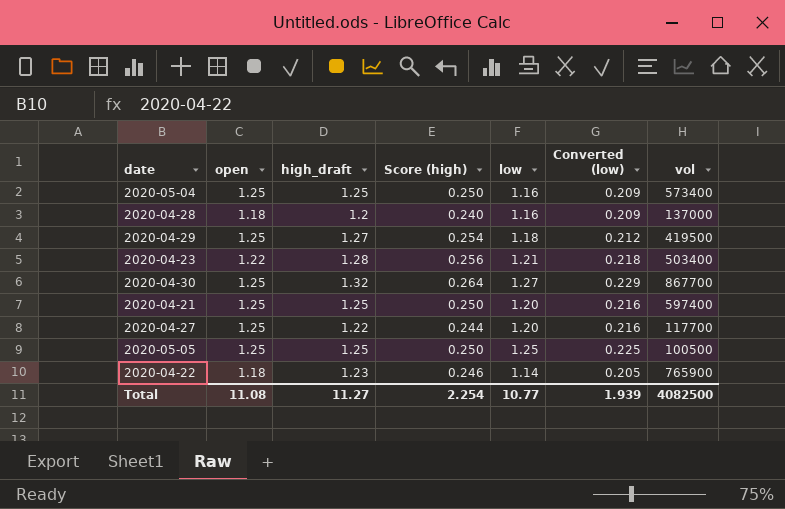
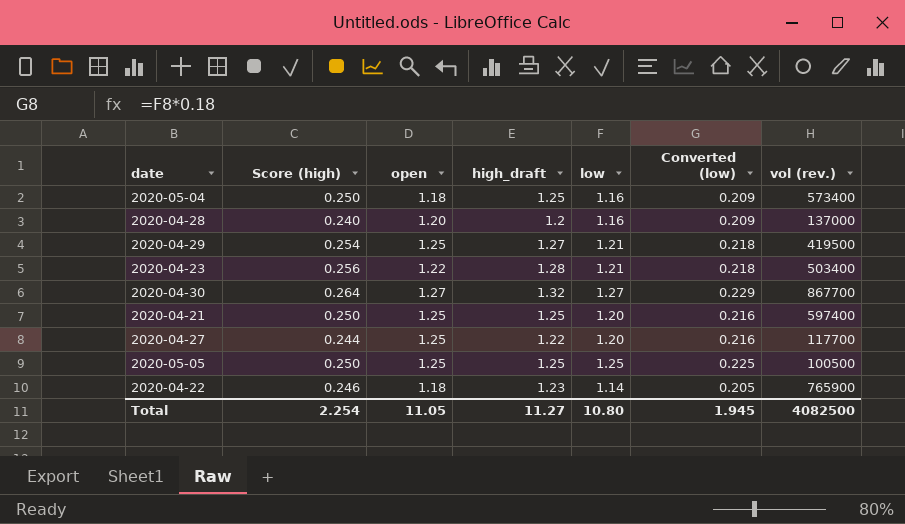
column Score (high) | position: 4 -> 2
column name: vol -> vol (rev.)
2020-05-04 | open: 1.25 -> 1.18
2020-04-28 | open: 1.18 -> 1.20
2020-04-29 | low: 1.18 -> 1.21
2020-04-29 | Converted (low): 0.212 -> 0.218
2020-04-30 | open: 1.25 -> 1.27
Total | open: 11.08 -> 11.05
Total | low: 10.77 -> 10.80
Total | Converted (low): 1.939 -> 1.945

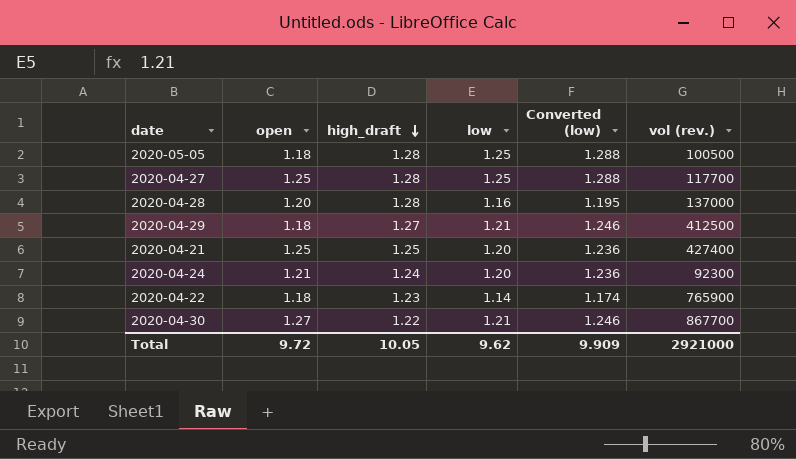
row order: none -> high_draft descending
column Score (high) | formula: [high_draft] * 0.2 -> none
column Converted (low) | formula: [low] * 0.18 -> [low] * 1.03
row 2020-05-04: 0.250 | 1.18 | 1.25 | 1.16 | 0.209 | 573400 -> none
row 2020-04-23: 0.256 | 1.22 | 1.28 | 1.21 | 0.218 | 503400 -> none
2020-05-05 | open: 1.25 -> 1.18
2020-05-05 | high_draft: 1.25 -> 1.28
2020-04-27 | high_draft: 1.22 -> 1.28
2020-04-27 | low: 1.20 -> 1.25
2020-04-28 | high_draft: 1.2 -> 1.28
2020-04-29 | open: 1.25 -> 1.18
2020-04-29 | vol (rev.): 419500 -> 412500
2020-04-21 | vol (rev.): 597400 -> 427400
row 2020-04-24: none -> 1.21 | 1.24 | 1.20 | 1.236 | 92300
2020-04-30 | high_draft: 1.32 -> 1.22
2020-04-30 | low: 1.27 -> 1.21
Total | open: 11.05 -> 9.72
Total | high_draft: 11.27 -> 10.05
Total | low: 10.80 -> 9.62
Total | Converted (low): 1.945 -> 9.909
Total | vol (rev.): 4082500 -> 2921000

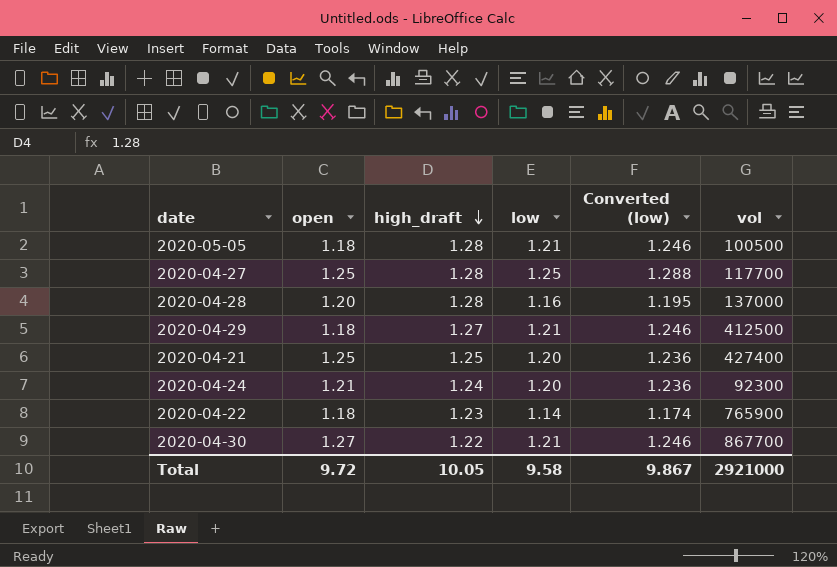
column name: vol (rev.) -> vol
2020-05-05 | low: 1.25 -> 1.21
2020-05-05 | Converted (low): 1.288 -> 1.246
Total | low: 9.62 -> 9.58
Total | Converted (low): 9.909 -> 9.867

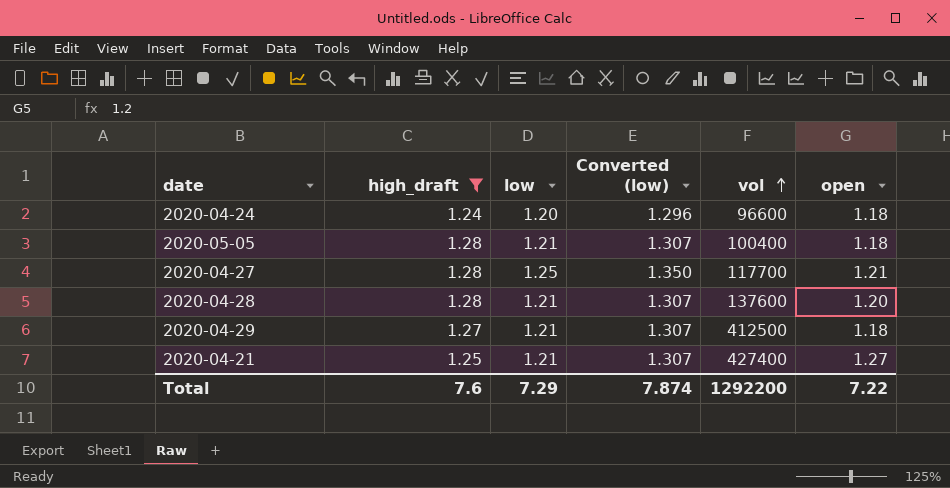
filter: none -> high_draft >= 1.24
row order: high_draft descending -> vol ascending
column Converted (low) | formula: [low] * 1.03 -> [low] * 1.08
column open | position: 2 -> 6
2020-04-24 | vol: 92300 -> 96600
2020-04-24 | open: 1.21 -> 1.18
2020-05-05 | vol: 100500 -> 100400
2020-04-27 | open: 1.25 -> 1.21
2020-04-28 | low: 1.16 -> 1.21
2020-04-28 | vol: 137000 -> 137600
2020-04-21 | low: 1.20 -> 1.21
2020-04-21 | open: 1.25 -> 1.27
Total | high_draft: 10.05 -> 7.6
Total | low: 9.58 -> 7.29
Total | Converted (low): 9.867 -> 7.874
Total | vol: 2921000 -> 1292200
Total | open: 9.72 -> 7.22

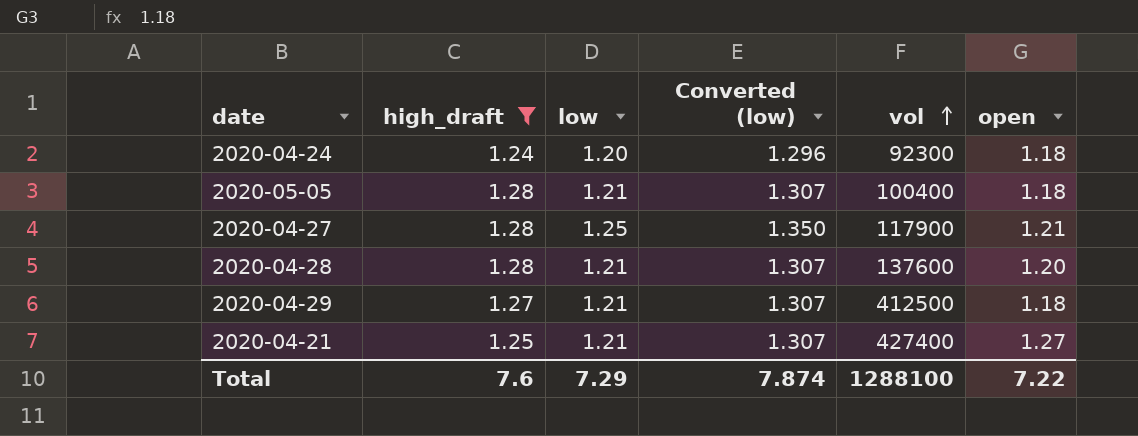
2020-04-24 | vol: 96600 -> 92300
2020-04-27 | vol: 117700 -> 117900
Total | vol: 1292200 -> 1288100

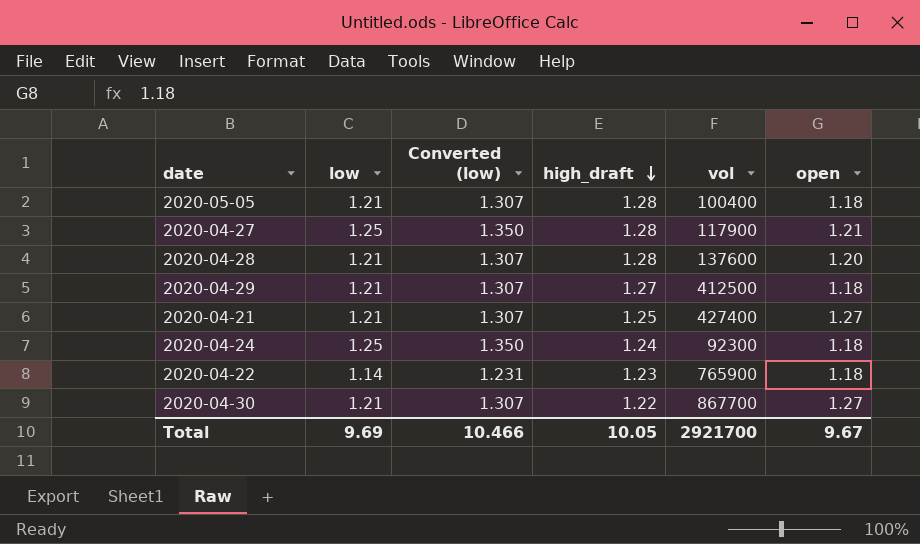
filter: high_draft >= 1.24 -> none
row order: vol ascending -> high_draft descending
column high_draft | position: 2 -> 4
2020-04-24 | low: 1.20 -> 1.25
2020-04-24 | Converted (low): 1.296 -> 1.350
Total | low: 7.29 -> 9.69
Total | Converted (low): 7.874 -> 10.466
Total | high_draft: 7.6 -> 10.05
Total | vol: 1288100 -> 2921700
Total | open: 7.22 -> 9.67

